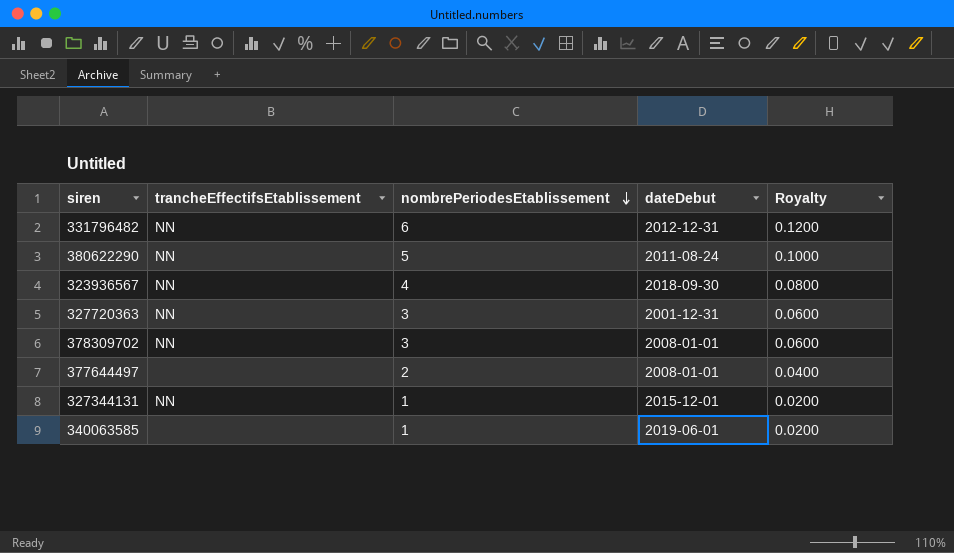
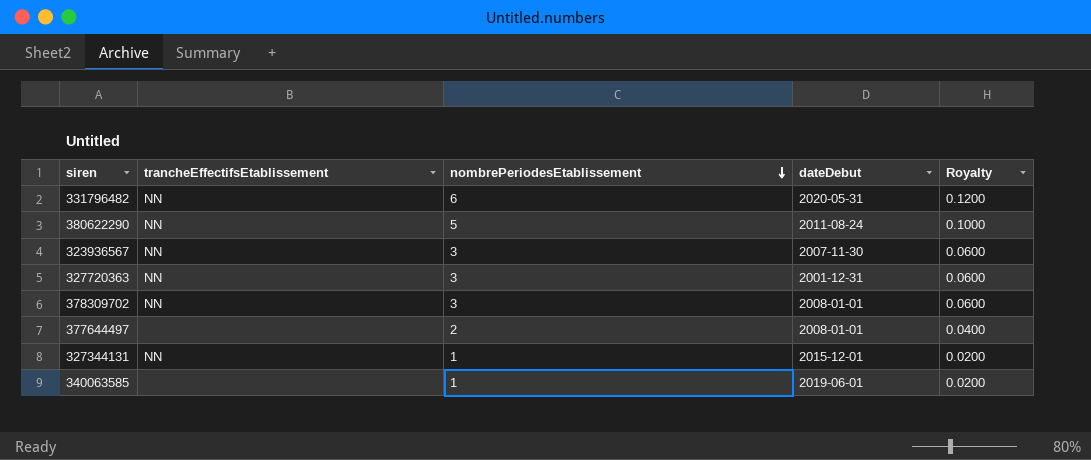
331796482 | dateDebut: 2012-12-31 -> 2020-05-31
323936567 | nombrePeriodesEtablissement: 4 -> 3
323936567 | dateDebut: 2018-09-30 -> 2007-11-30
323936567 | Royalty: 0.0800 -> 0.0600

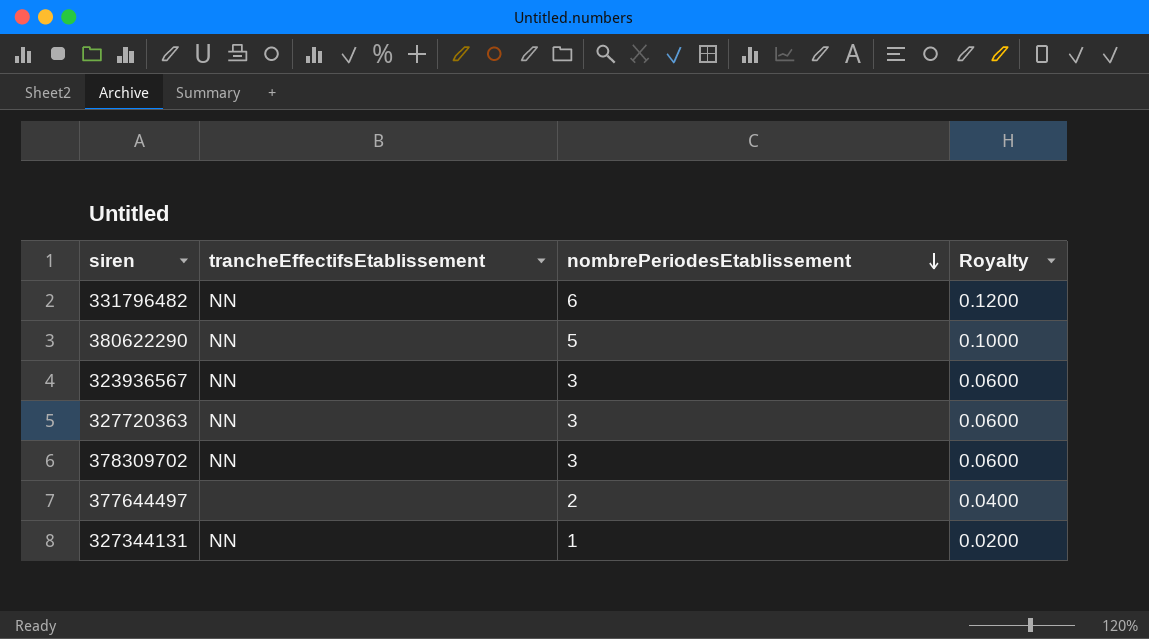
column dateDebut | position: 4 -> none
row 340063585: none | 1 | 2019-06-01 | 0.0200 -> none

